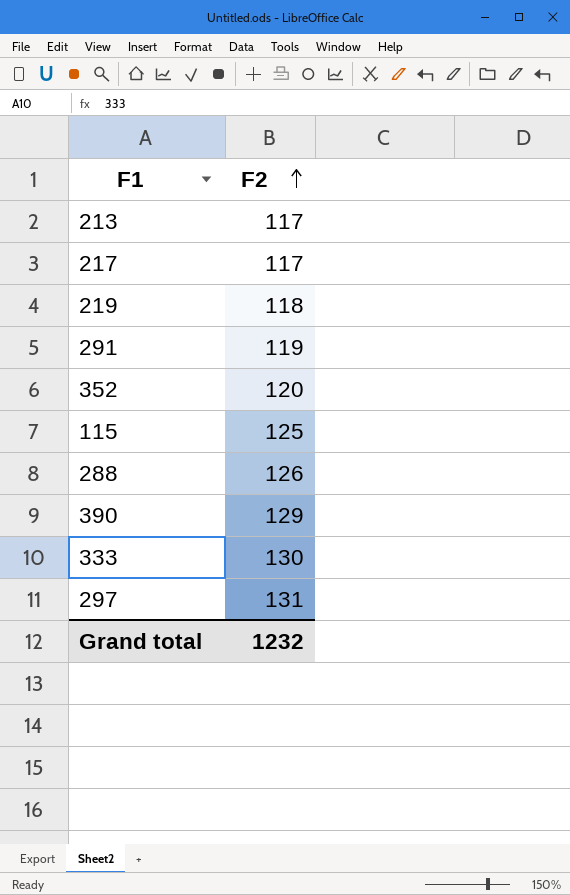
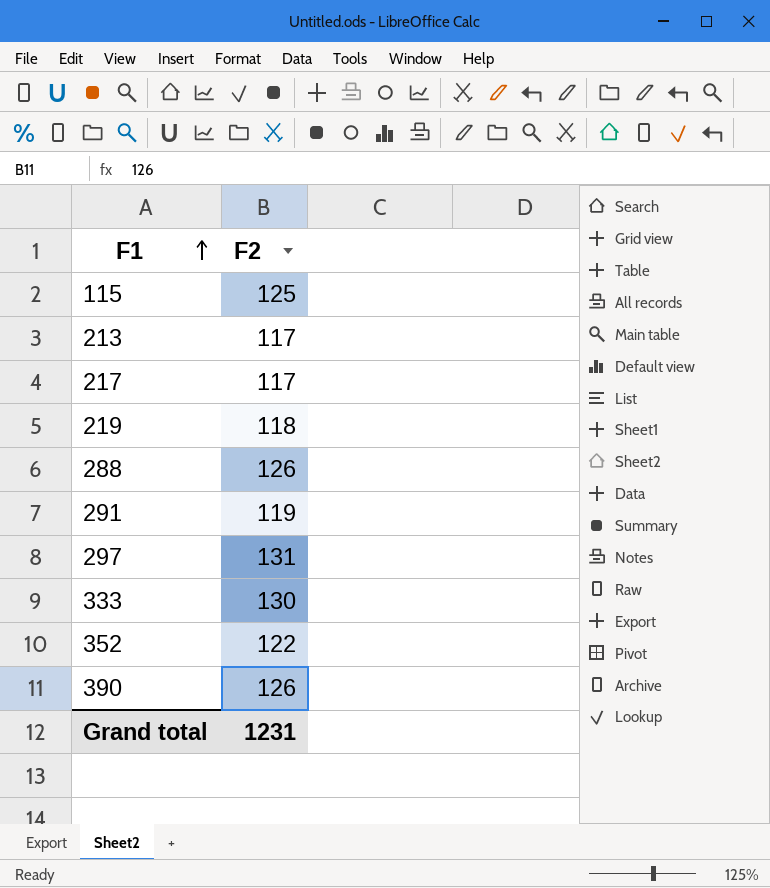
row order: F2 ascending -> F1 ascending
352 | F2: 120 -> 122
390 | F2: 129 -> 126
Grand total | F2: 1232 -> 1231

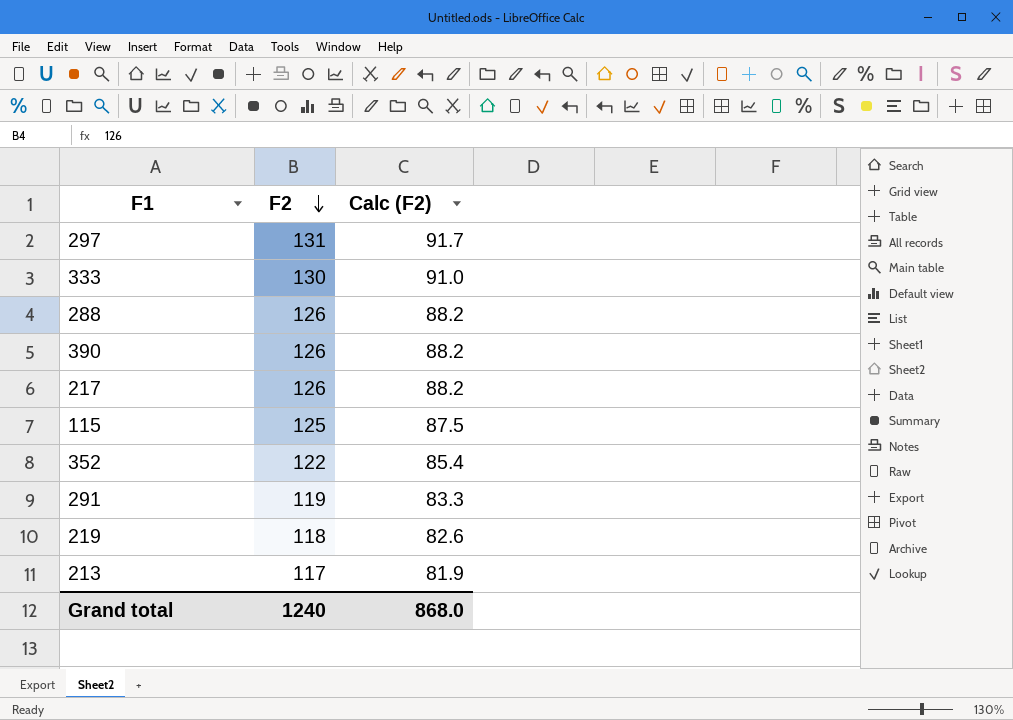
row order: F1 ascending -> F2 descending
column Calc (F2) | formula: none -> [F2] * 0.7
217 | F2: 117 -> 126
Grand total | F2: 1231 -> 1240

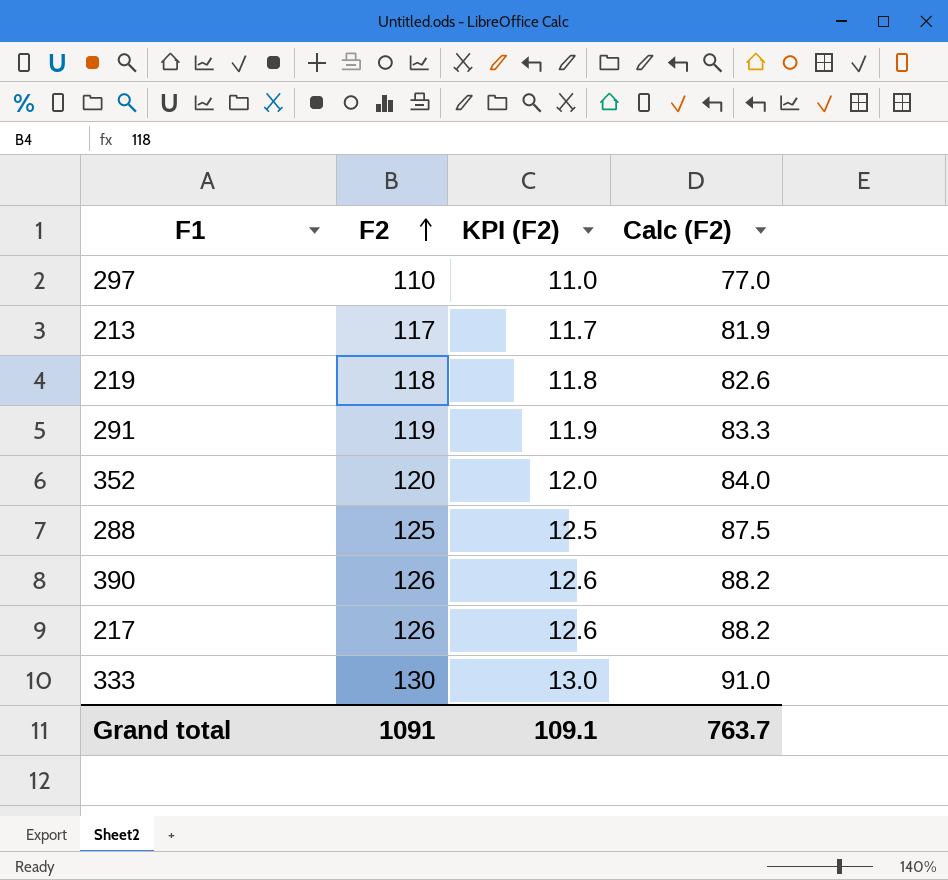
row order: F2 descending -> F2 ascending
column KPI (F2) | formula: none -> [F2] * 0.1
row 115: 125 | 87.5 -> none
297 | F2: 131 -> 110
297 | Calc (F2): 91.7 -> 77.0
352 | F2: 122 -> 120
352 | Calc (F2): 85.4 -> 84.0
288 | F2: 126 -> 125
288 | Calc (F2): 88.2 -> 87.5
Grand total | F2: 1240 -> 1091
Grand total | Calc (F2): 868.0 -> 763.7

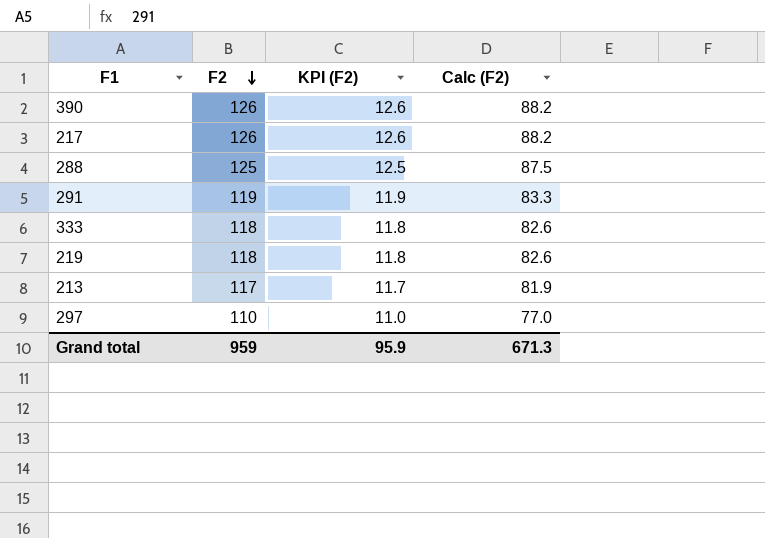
row order: F2 ascending -> F2 descending
row 352: 120 | 12.0 | 84.0 -> none
333 | F2: 130 -> 118
333 | KPI (F2): 13.0 -> 11.8
333 | Calc (F2): 91.0 -> 82.6
Grand total | F2: 1091 -> 959
Grand total | KPI (F2): 109.1 -> 95.9
Grand total | Calc (F2): 763.7 -> 671.3

